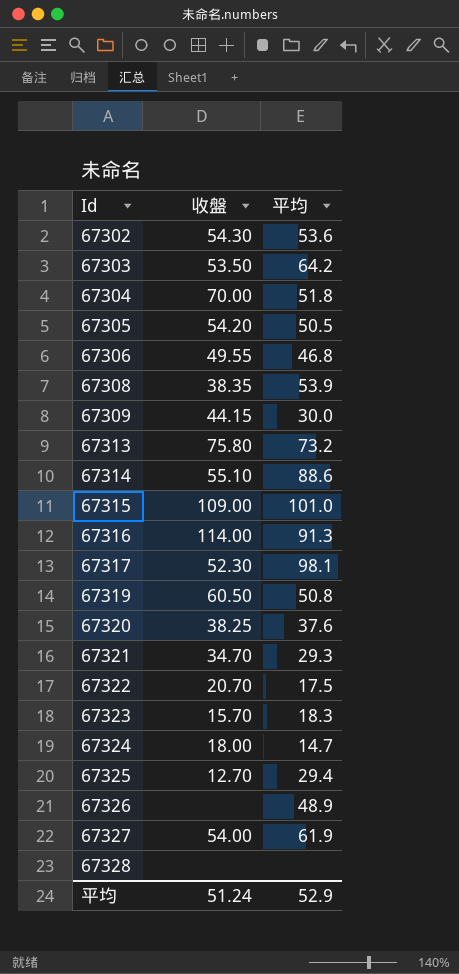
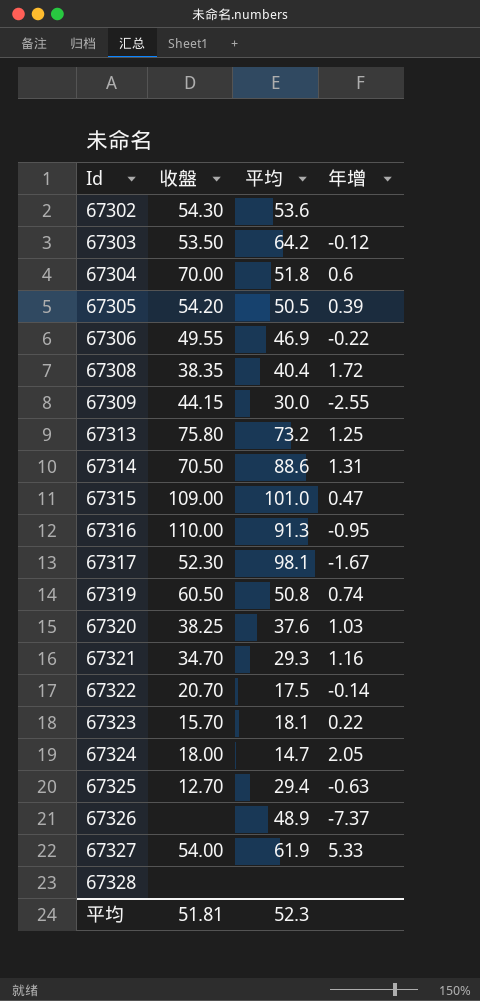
column 年增 | position: none -> 4
67306 | 平均: 46.8 -> 46.9
67308 | 平均: 53.9 -> 40.4
67314 | 收盤: 55.10 -> 70.50
67316 | 收盤: 114.00 -> 110.00
67323 | 平均: 18.3 -> 18.1
平均 | 收盤: 51.24 -> 51.81
平均 | 平均: 52.9 -> 52.3

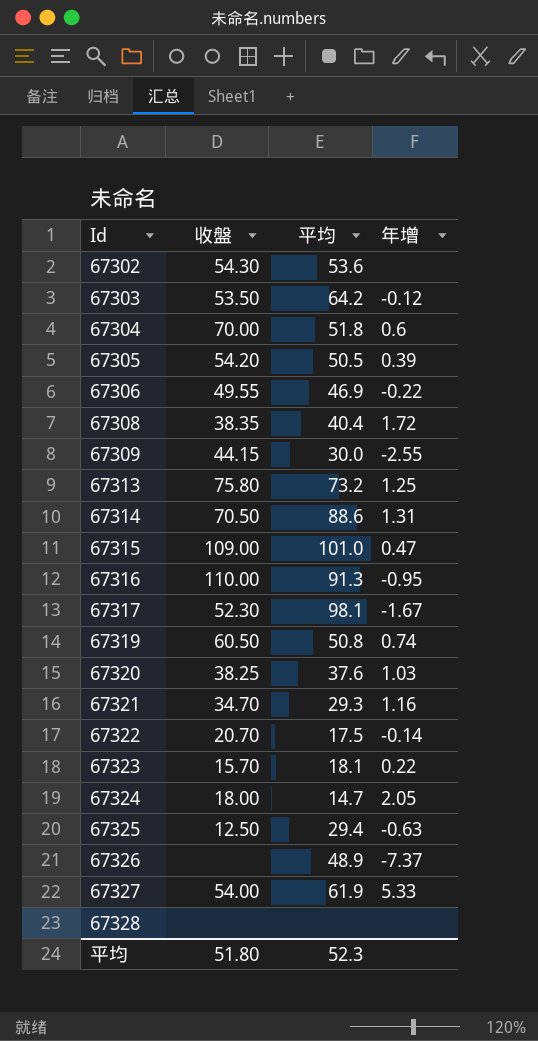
67325 | 收盤: 12.70 -> 12.50
平均 | 收盤: 51.81 -> 51.80

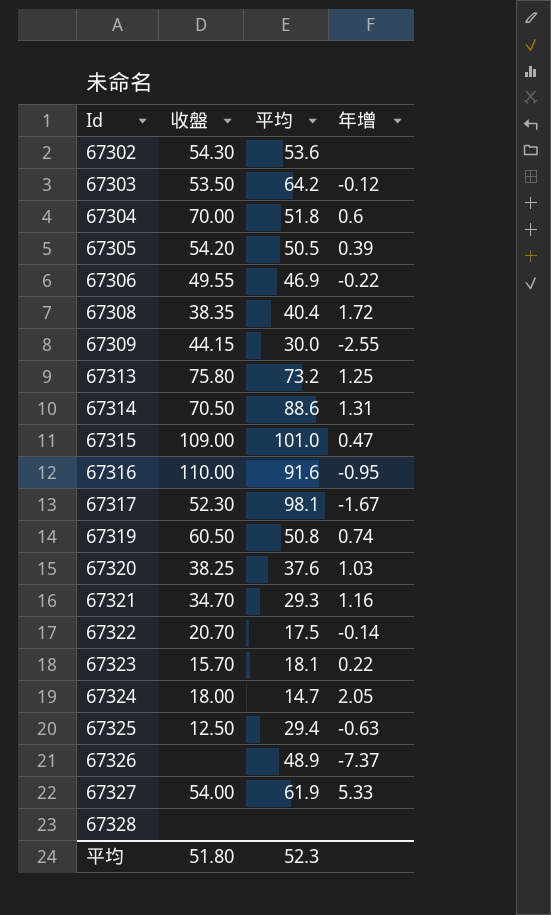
67316 | 平均: 91.3 -> 91.6

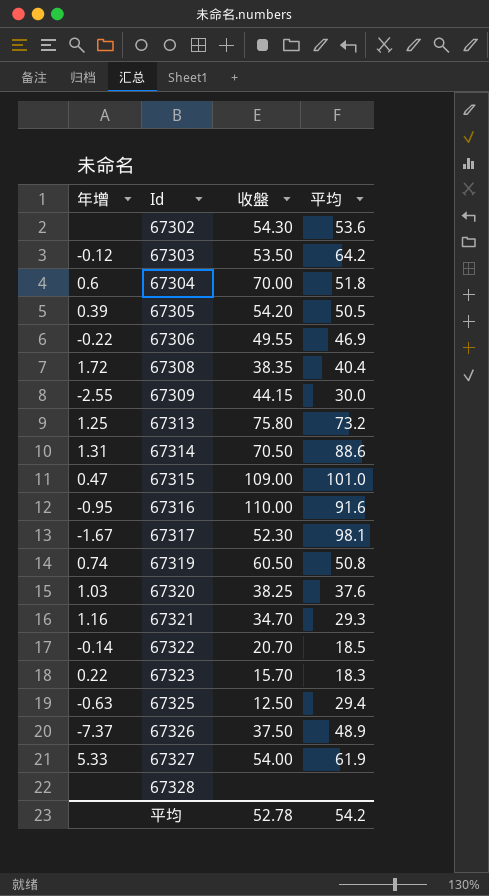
column 年增 | position: 4 -> 1
row 67324: 18.00 | 14.7 | 2.05 -> none
67322 | 平均: 17.5 -> 18.5
67323 | 平均: 18.1 -> 18.3
67326 | 收盤: none -> 37.50
平均 | 收盤: 51.80 -> 52.78
平均 | 平均: 52.3 -> 54.2

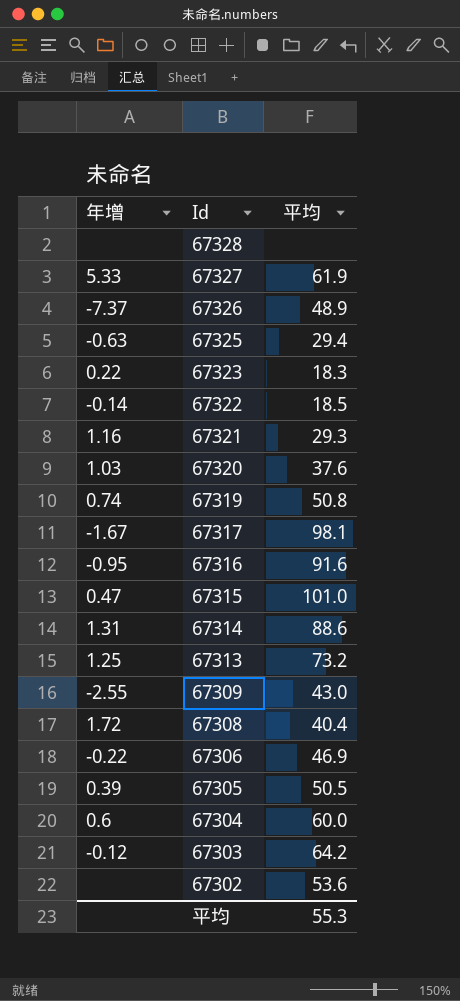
row order: Id ascending -> Id descending
column 收盤 | position: 3 -> none
67309 | 平均: 30.0 -> 43.0
67304 | 平均: 51.8 -> 60.0
平均 | 平均: 54.2 -> 55.3

